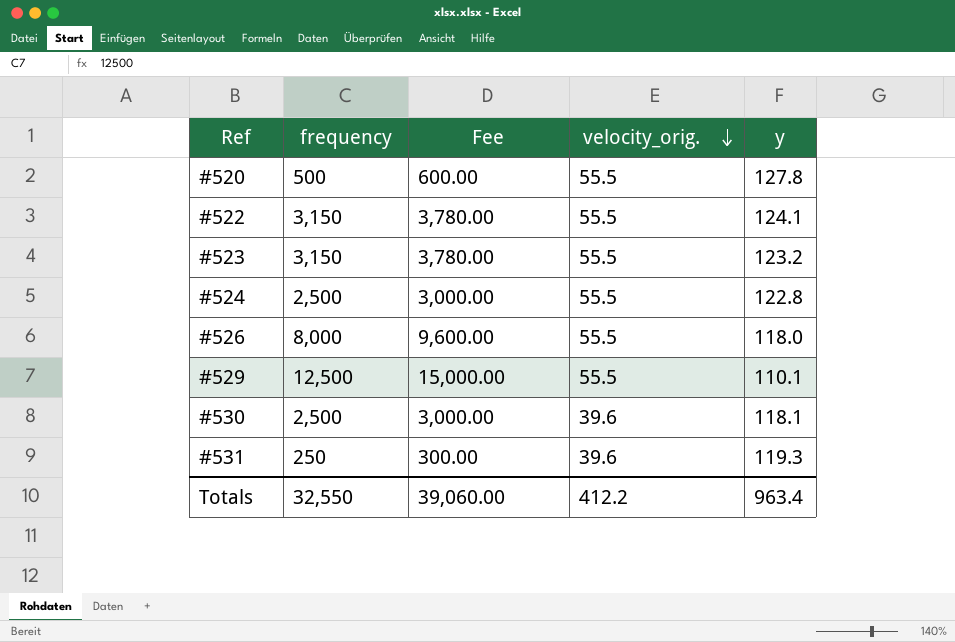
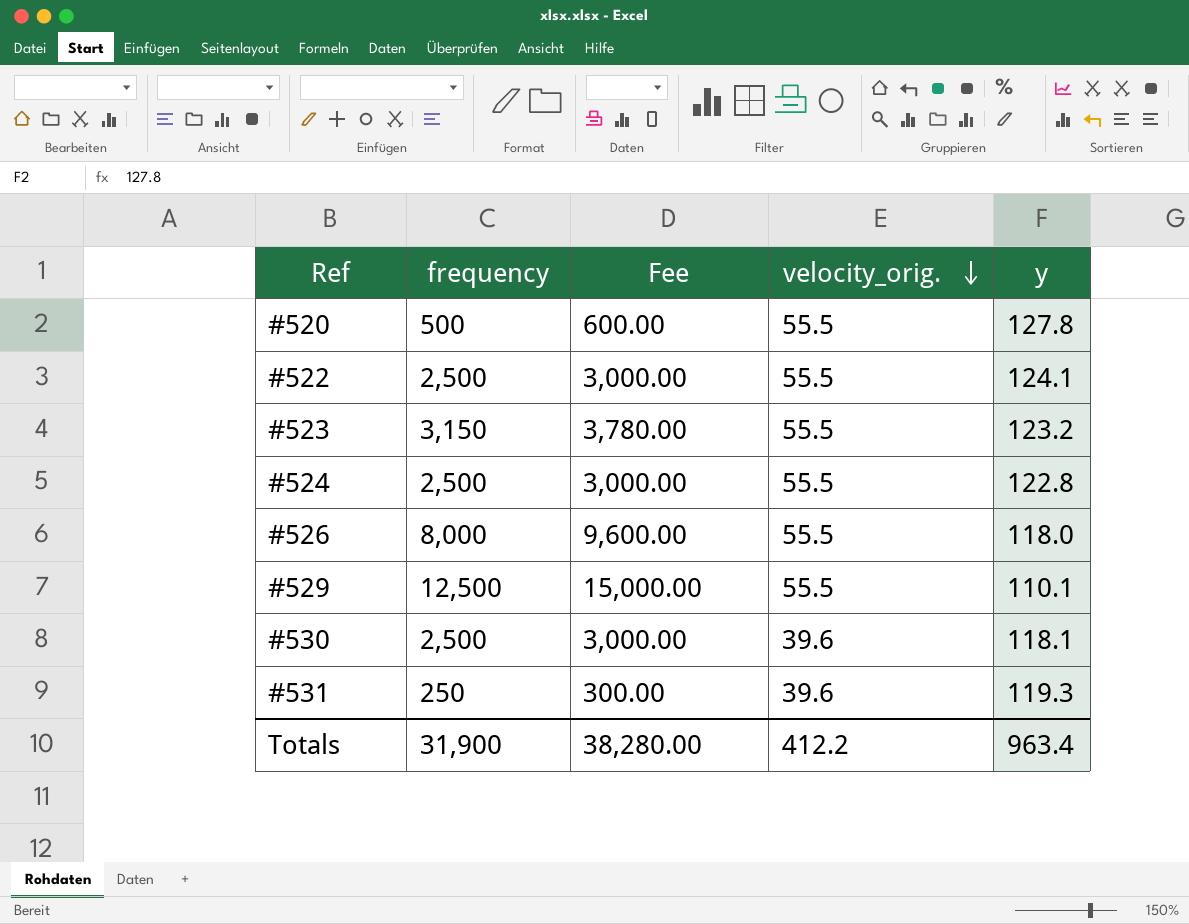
#522 | frequency: 3,150 -> 2,500
#522 | Fee: 3,780.00 -> 3,000.00
Totals | frequency: 32,550 -> 31,900
Totals | Fee: 39,060.00 -> 38,280.00

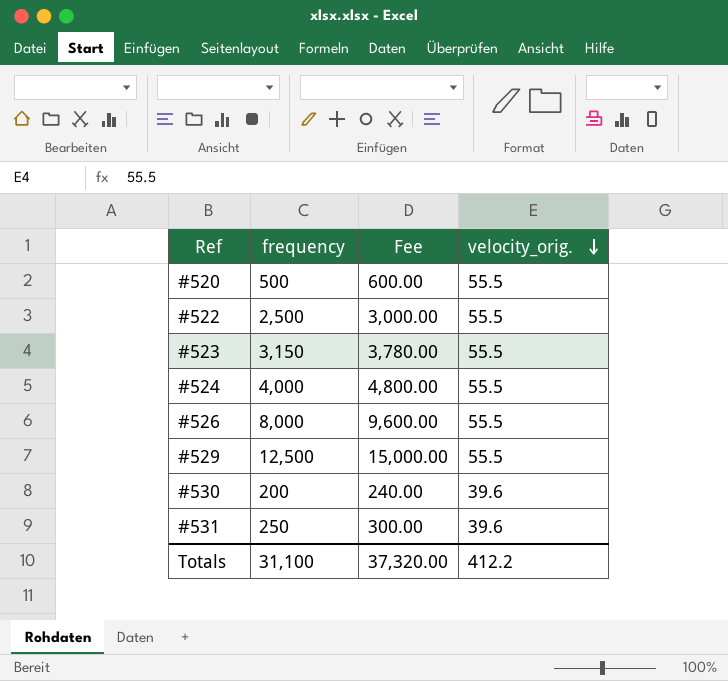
column y | position: 5 -> none
#524 | frequency: 2,500 -> 4,000
#524 | Fee: 3,000.00 -> 4,800.00
#530 | frequency: 2,500 -> 200
#530 | Fee: 3,000.00 -> 240.00
Totals | frequency: 31,900 -> 31,100
Totals | Fee: 38,280.00 -> 37,320.00

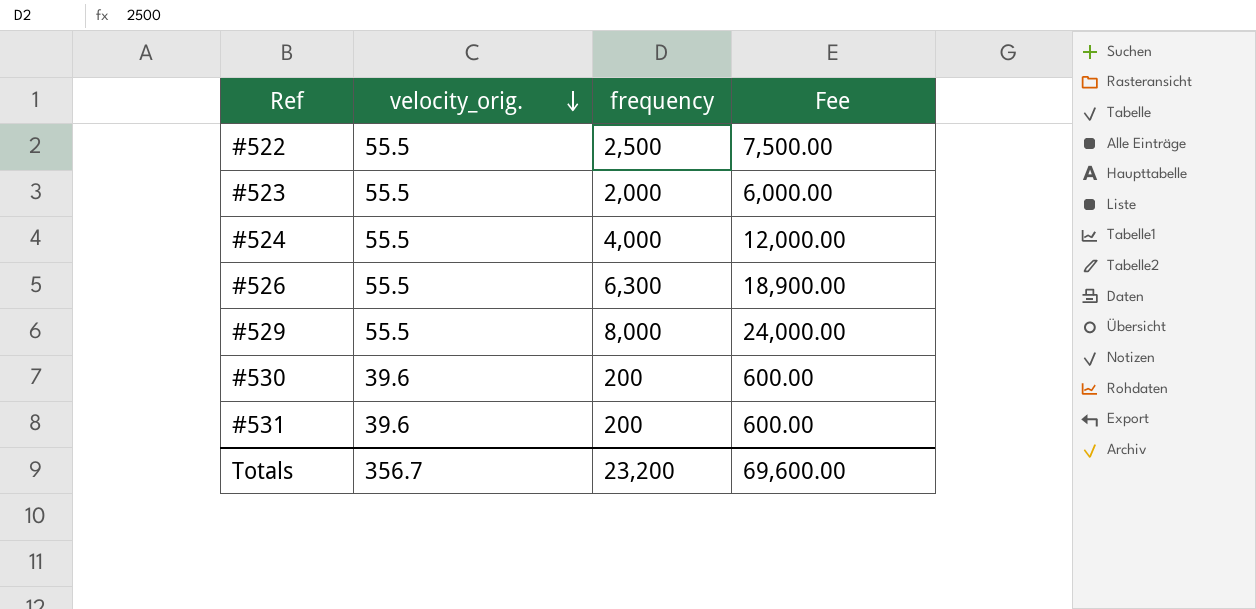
column velocity_orig. | position: 4 -> 2
column Fee | formula: [frequency] * 1.2 -> [frequency] * 3
row #520: 500 | 600.00 | 55.5 -> none
#523 | frequency: 3,150 -> 2,000
#526 | frequency: 8,000 -> 6,300
#529 | frequency: 12,500 -> 8,000
#531 | frequency: 250 -> 200
Totals | velocity_orig.: 412.2 -> 356.7
Totals | frequency: 31,100 -> 23,200
Totals | Fee: 37,320.00 -> 69,600.00

